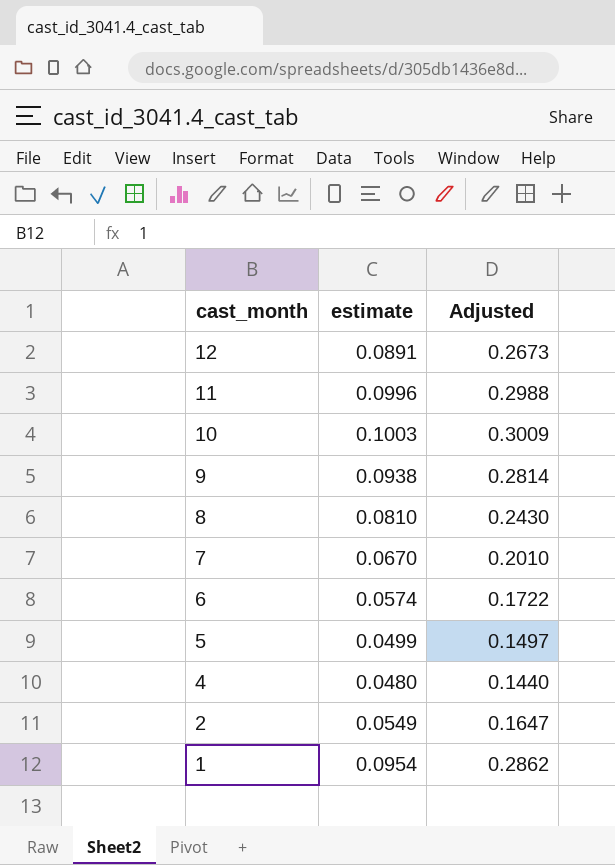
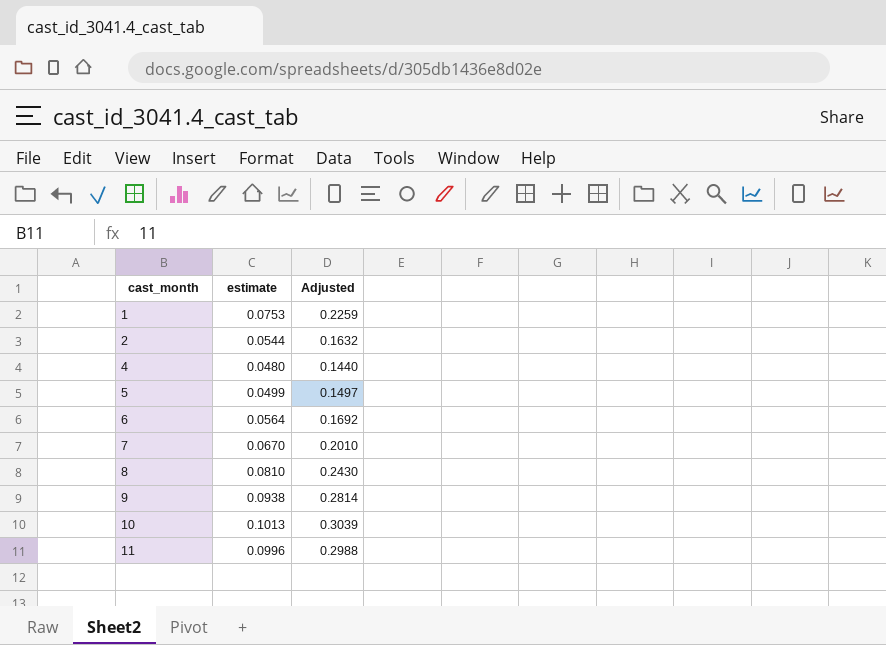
row order: cast_month descending -> cast_month ascending
row 12: 0.0891 | 0.2673 -> none
1 | estimate: 0.0954 -> 0.0753
1 | Adjusted: 0.2862 -> 0.2259
2 | estimate: 0.0549 -> 0.0544
2 | Adjusted: 0.1647 -> 0.1632
6 | estimate: 0.0574 -> 0.0564
6 | Adjusted: 0.1722 -> 0.1692
10 | estimate: 0.1003 -> 0.1013
10 | Adjusted: 0.3009 -> 0.3039

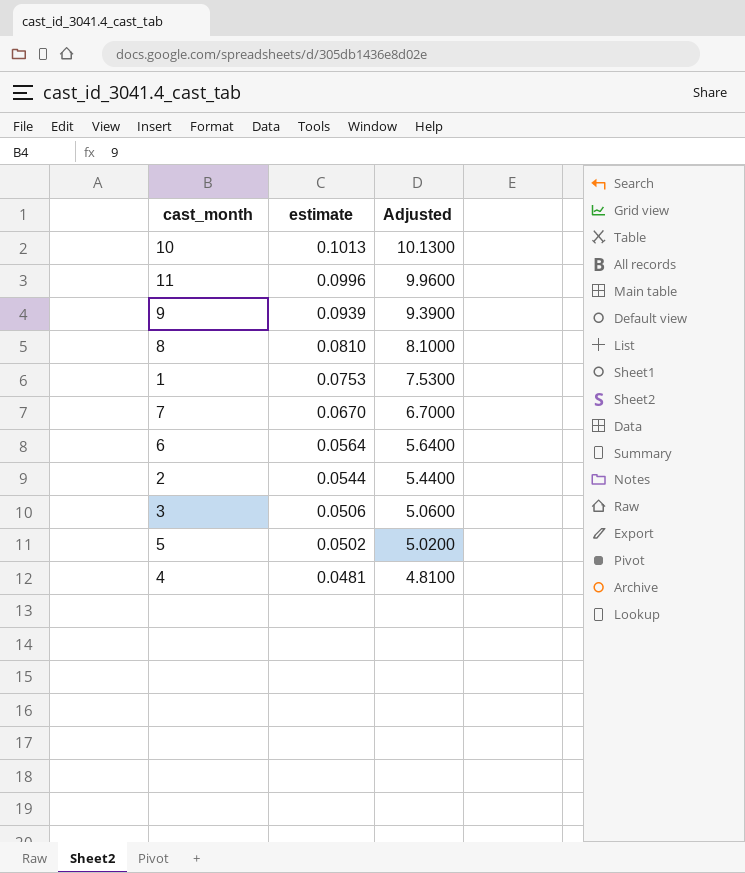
row order: cast_month ascending -> estimate descending
column Adjusted | formula: [estimate] * 3 -> [estimate] * 100
9 | estimate: 0.0938 -> 0.0939
row 3: none -> 0.0506 | 5.0600
5 | estimate: 0.0499 -> 0.0502
4 | estimate: 0.0480 -> 0.0481

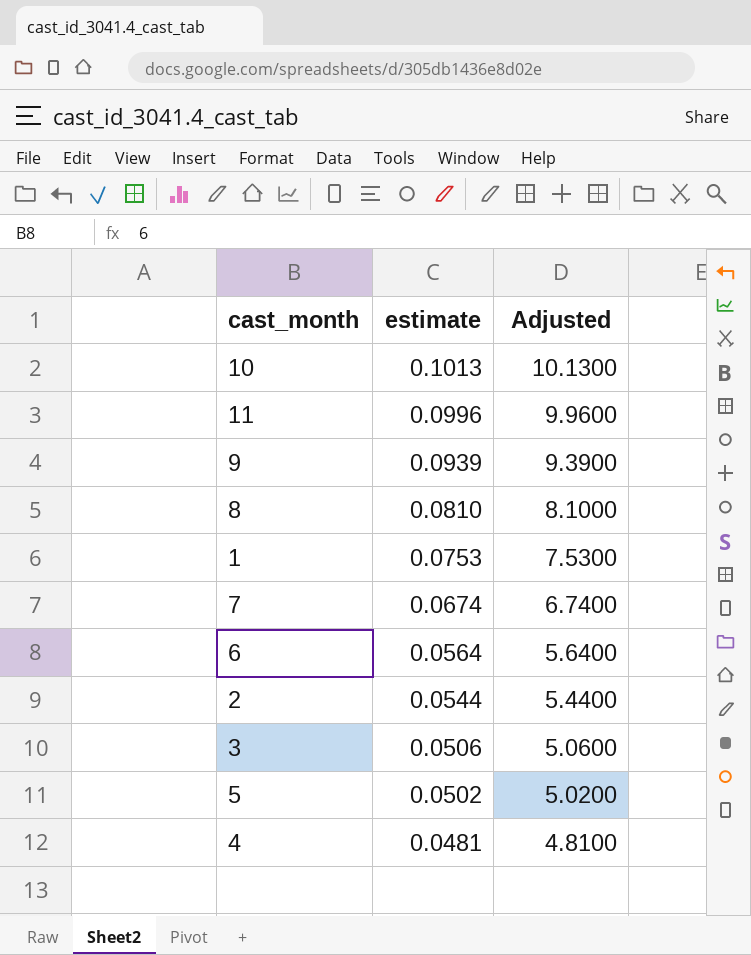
7 | estimate: 0.0670 -> 0.0674
7 | Adjusted: 6.7000 -> 6.7400

